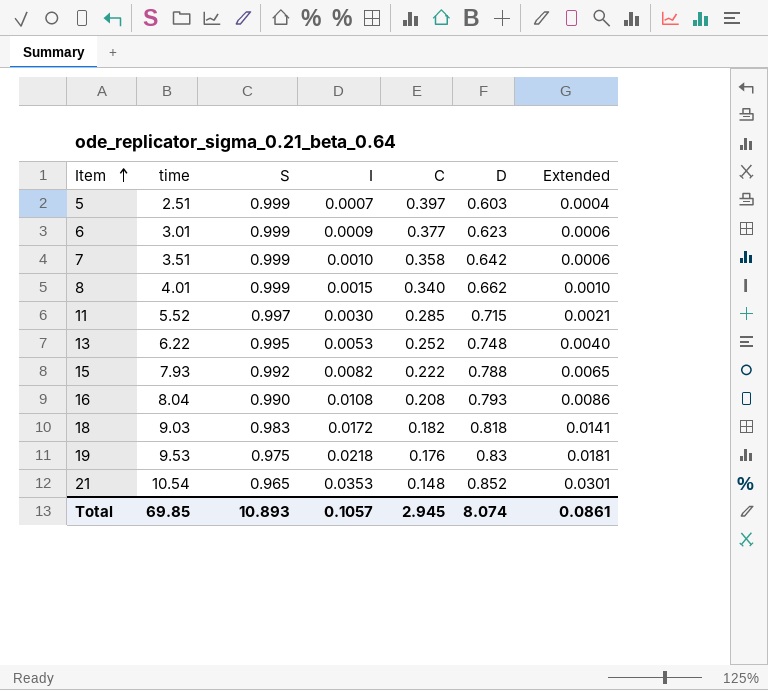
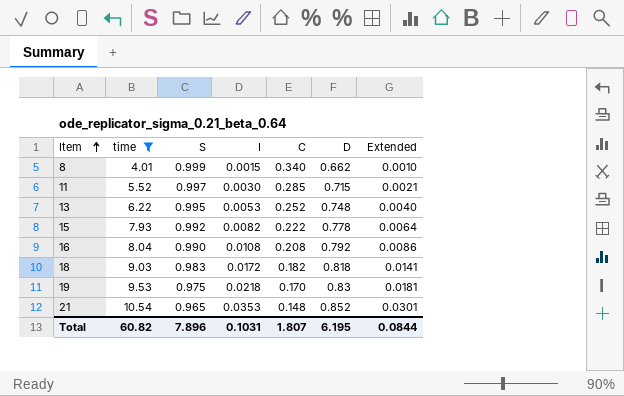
filter: none -> time >= 4.01
15 | D: 0.788 -> 0.778
15 | Extended: 0.0065 -> 0.0064
16 | D: 0.793 -> 0.792
19 | C: 0.176 -> 0.170
Total | time: 69.85 -> 60.82
Total | S: 10.893 -> 7.896
Total | I: 0.1057 -> 0.1031
Total | C: 2.945 -> 1.807
Total | D: 8.074 -> 6.195
Total | Extended: 0.0861 -> 0.0844

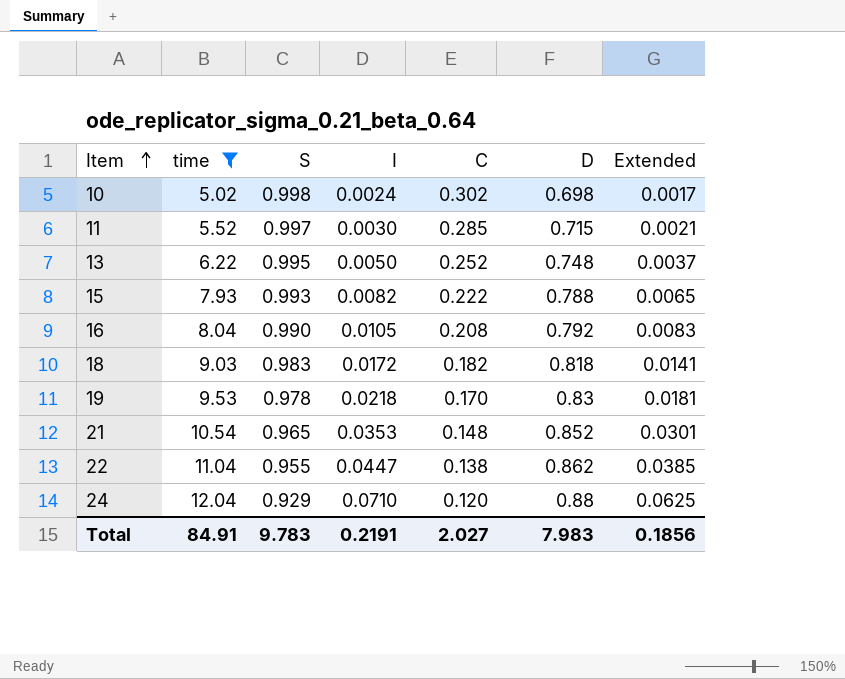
row 8: 4.01 | 0.999 | 0.0015 | 0.340 | 0.662 | 0.0010 -> none
row 10: none -> 5.02 | 0.998 | 0.0024 | 0.302 | 0.698 | 0.0017
13 | I: 0.0053 -> 0.0050
13 | Extended: 0.0040 -> 0.0037
15 | S: 0.992 -> 0.993
15 | D: 0.778 -> 0.788
15 | Extended: 0.0064 -> 0.0065
16 | I: 0.0108 -> 0.0105
16 | Extended: 0.0086 -> 0.0083
19 | S: 0.975 -> 0.978
row 22: none -> 11.04 | 0.955 | 0.0447 | 0.138 | 0.862 | 0.0385
row 24: none -> 12.04 | 0.929 | 0.0710 | 0.120 | 0.88 | 0.0625
Total | time: 60.82 -> 84.91
Total | S: 7.896 -> 9.783
Total | I: 0.1031 -> 0.2191
Total | C: 1.807 -> 2.027
Total | D: 6.195 -> 7.983
Total | Extended: 0.0844 -> 0.1856

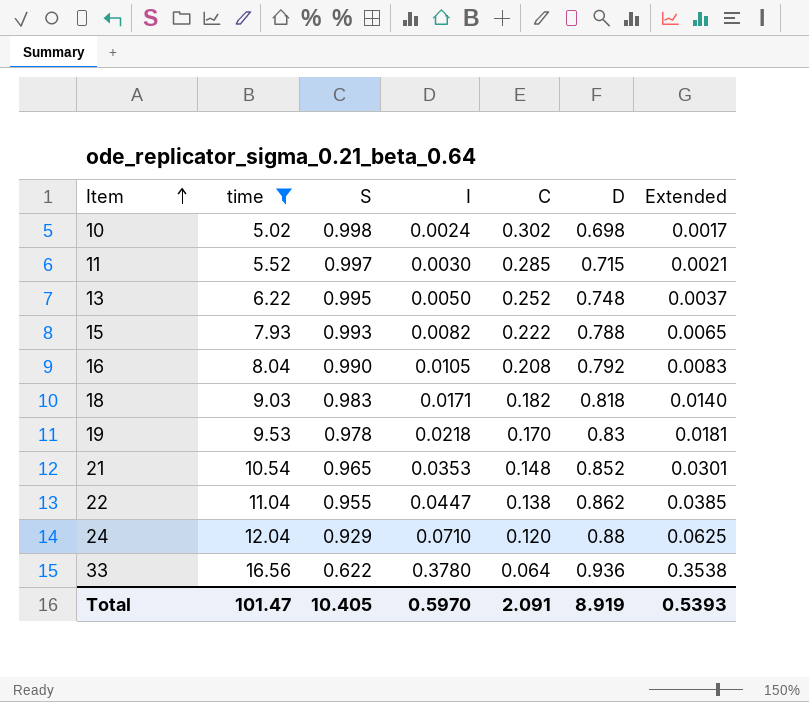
18 | I: 0.0172 -> 0.0171
18 | Extended: 0.0141 -> 0.0140
row 33: none -> 16.56 | 0.622 | 0.3780 | 0.064 | 0.936 | 0.3538
Total | time: 84.91 -> 101.47
Total | S: 9.783 -> 10.405
Total | I: 0.2191 -> 0.5970
Total | C: 2.027 -> 2.091
Total | D: 7.983 -> 8.919
Total | Extended: 0.1856 -> 0.5393

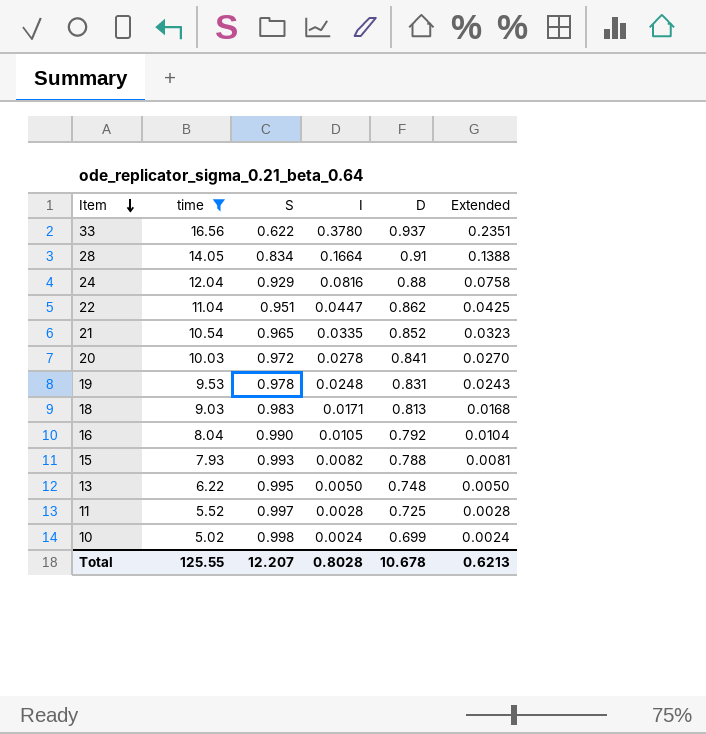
row order: Item ascending -> Item descending
column C | position: 5 -> none
column Extended | formula: [I] * [D] -> [S] * [I]
33 | D: 0.936 -> 0.937
row 28: none -> 14.05 | 0.834 | 0.1664 | 0.91 | 0.1388
24 | I: 0.0710 -> 0.0816
22 | S: 0.955 -> 0.951
21 | I: 0.0353 -> 0.0335
row 20: none -> 10.03 | 0.972 | 0.0278 | 0.841 | 0.0270
19 | I: 0.0218 -> 0.0248
19 | D: 0.83 -> 0.831
18 | D: 0.818 -> 0.813
11 | I: 0.0030 -> 0.0028
11 | D: 0.715 -> 0.725
10 | D: 0.698 -> 0.699
Total | time: 101.47 -> 125.55
Total | S: 10.405 -> 12.207
Total | I: 0.5970 -> 0.8028
Total | D: 8.919 -> 10.678
Total | Extended: 0.5393 -> 0.6213

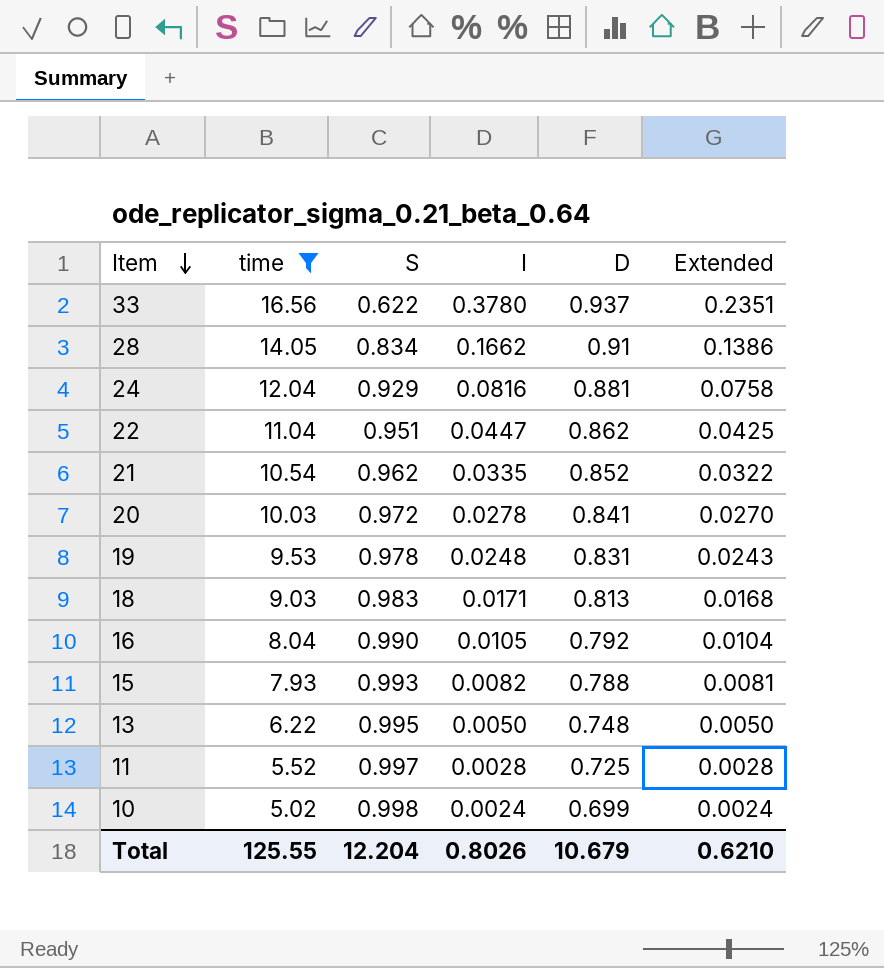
28 | I: 0.1664 -> 0.1662
28 | Extended: 0.1388 -> 0.1386
24 | D: 0.88 -> 0.881
21 | S: 0.965 -> 0.962
21 | Extended: 0.0323 -> 0.0322
Total | S: 12.207 -> 12.204
Total | I: 0.8028 -> 0.8026
Total | D: 10.678 -> 10.679
Total | Extended: 0.6213 -> 0.6210

